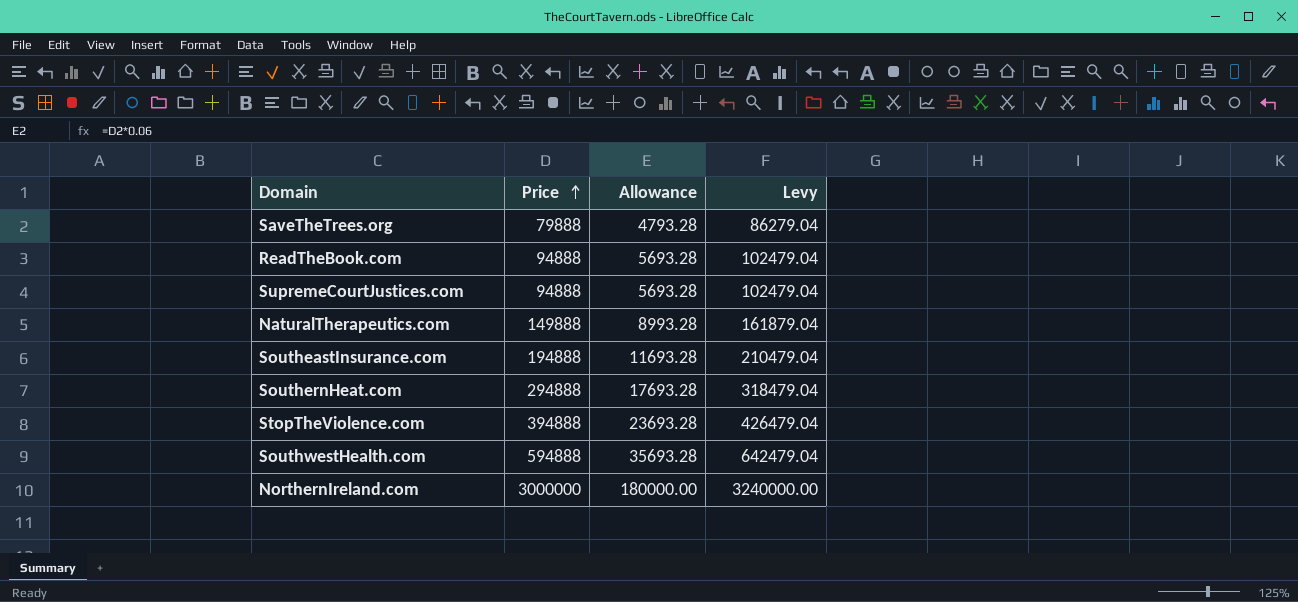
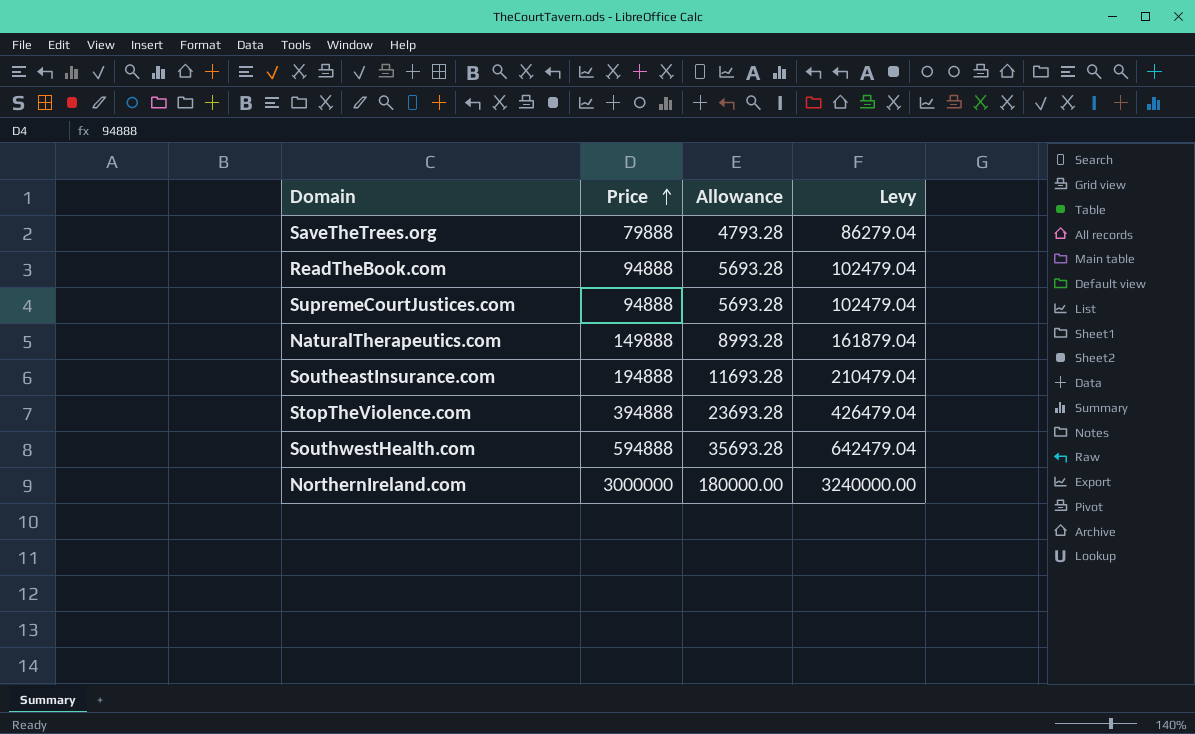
row SouthernHeat.com: 294888 | 17693.28 | 318479.04 -> none

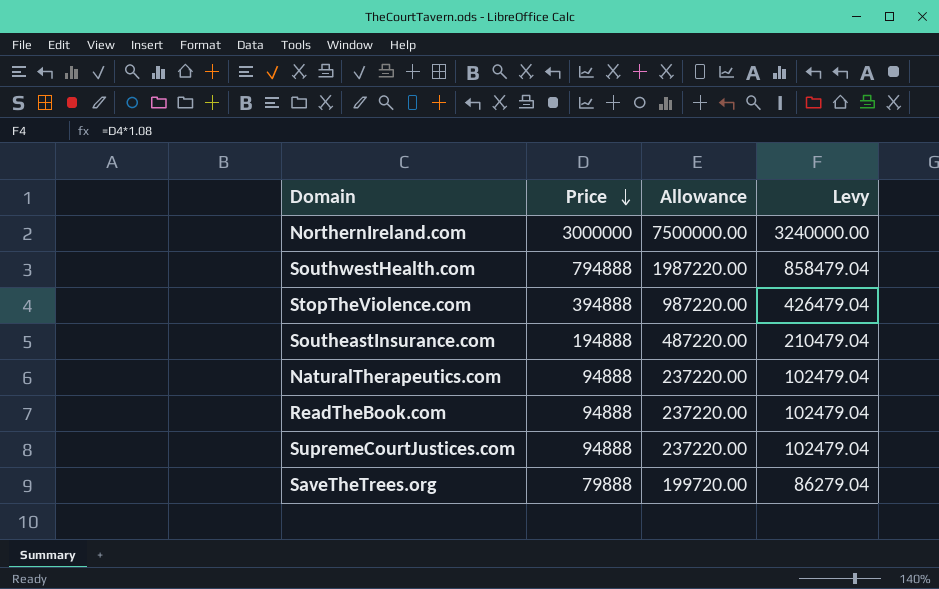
row order: Price ascending -> Price descending
column Allowance | formula: [Price] * 0.06 -> [Price] * 2.5
SouthwestHealth.com | Price: 594888 -> 794888
SouthwestHealth.com | Levy: 642479.04 -> 858479.04
NaturalTherapeutics.com | Price: 149888 -> 94888
NaturalTherapeutics.com | Levy: 161879.04 -> 102479.04

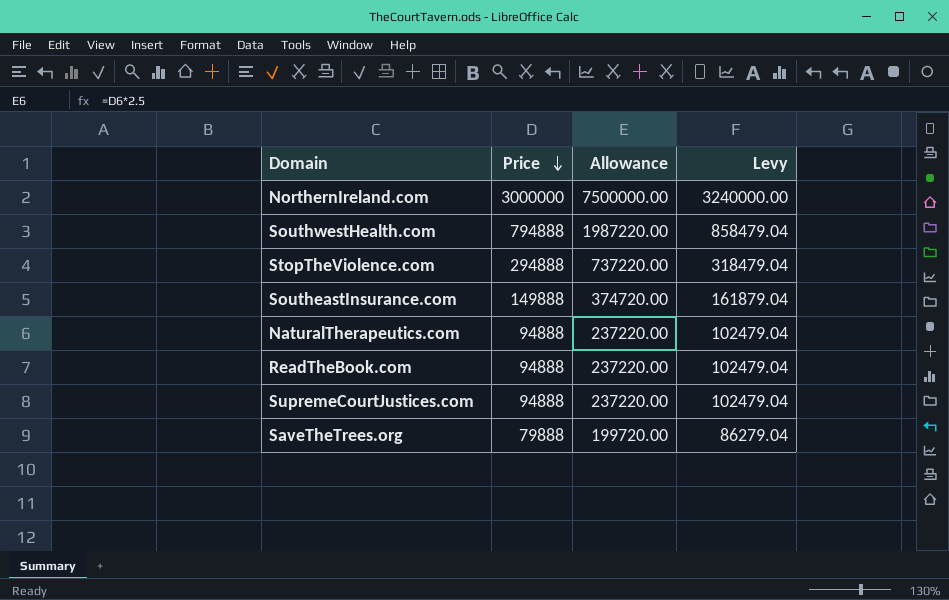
StopTheViolence.com | Price: 394888 -> 294888
StopTheViolence.com | Allowance: 987220.00 -> 737220.00
StopTheViolence.com | Levy: 426479.04 -> 318479.04
SoutheastInsurance.com | Price: 194888 -> 149888
SoutheastInsurance.com | Allowance: 487220.00 -> 374720.00
SoutheastInsurance.com | Levy: 210479.04 -> 161879.04

